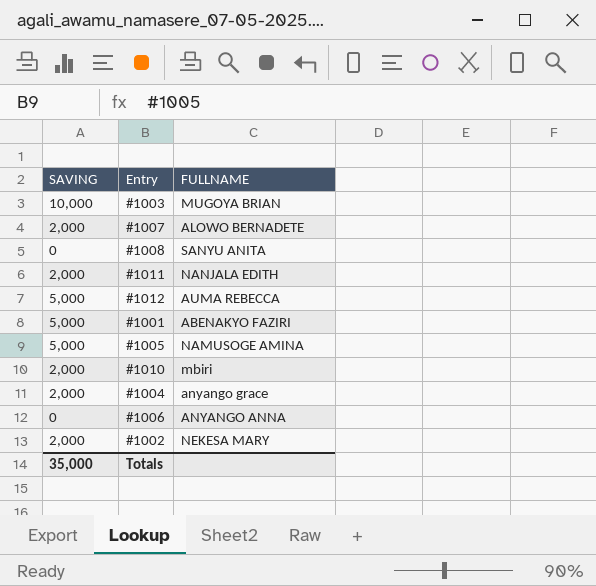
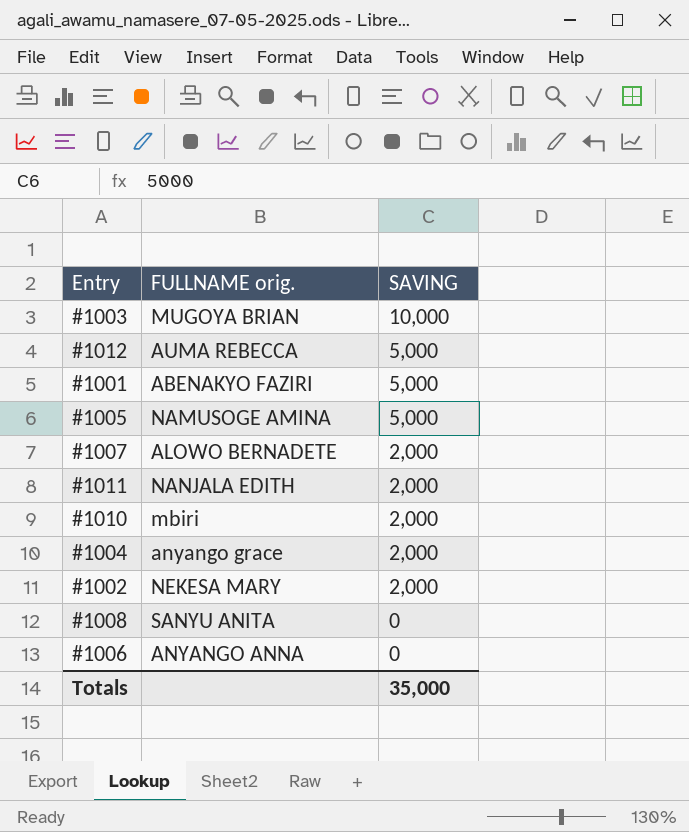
row order: none -> SAVING descending
column name: FULLNAME -> FULLNAME orig.
column SAVING | position: 1 -> 3

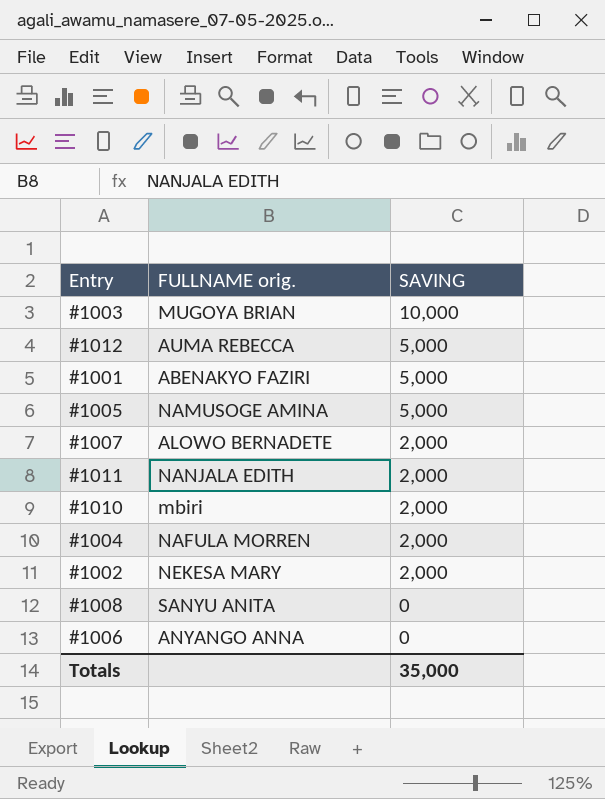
#1004 | FULLNAME orig.: anyango grace -> NAFULA MORREN

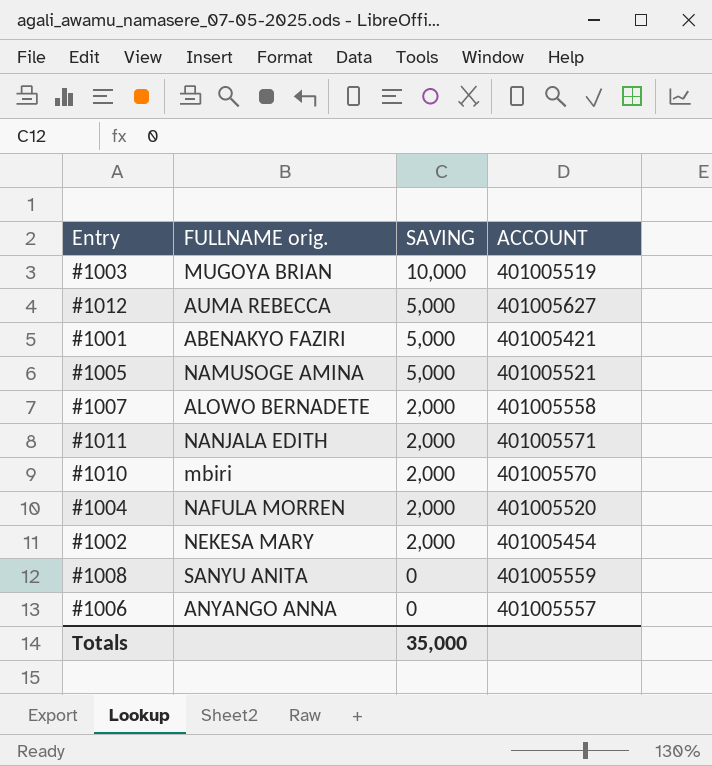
column ACCOUNT | position: none -> 4

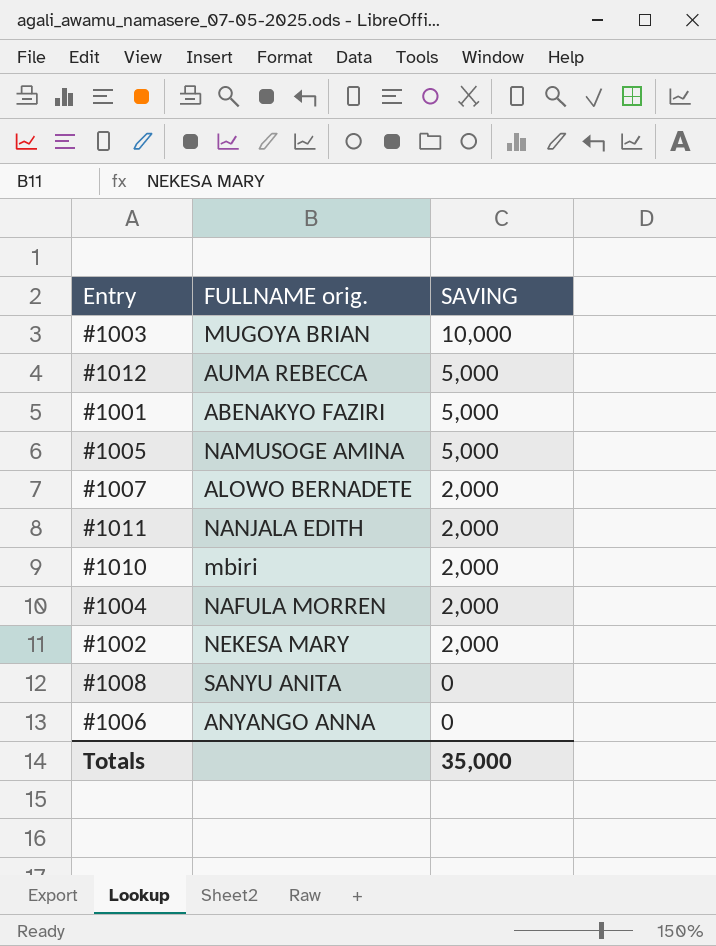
column ACCOUNT | position: 4 -> none

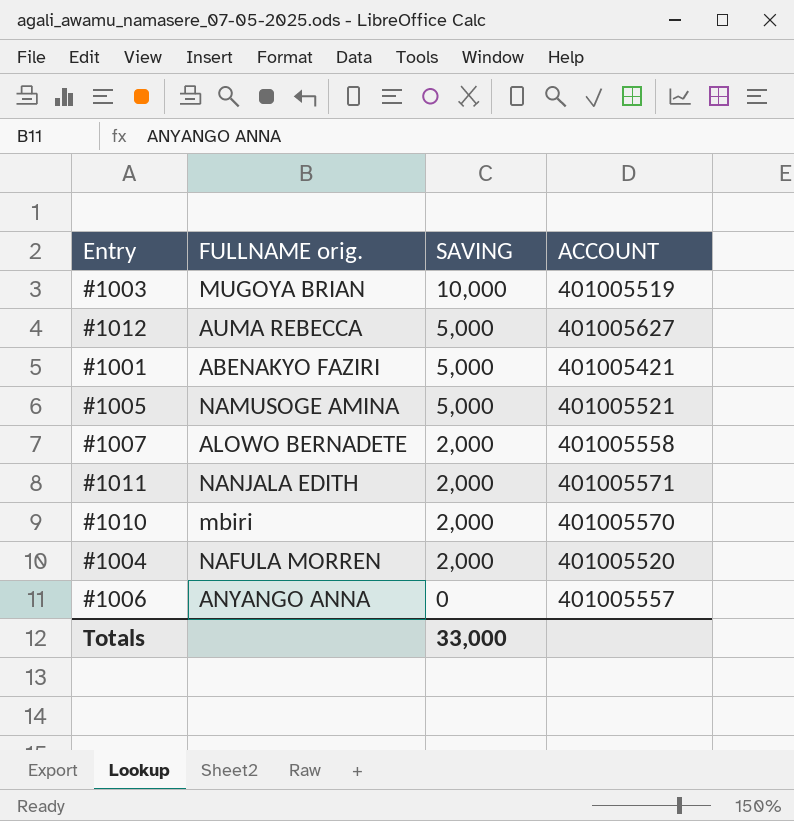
column ACCOUNT | position: none -> 4
row #1002: NEKESA MARY | 2,000 -> none
row #1008: SANYU ANITA | 0 -> none
Totals | SAVING: 35,000 -> 33,000

